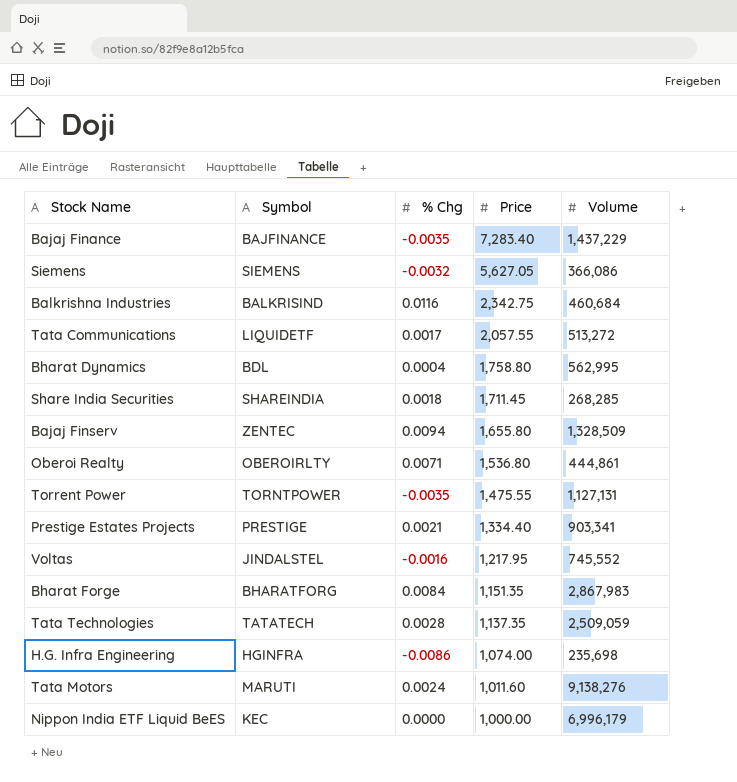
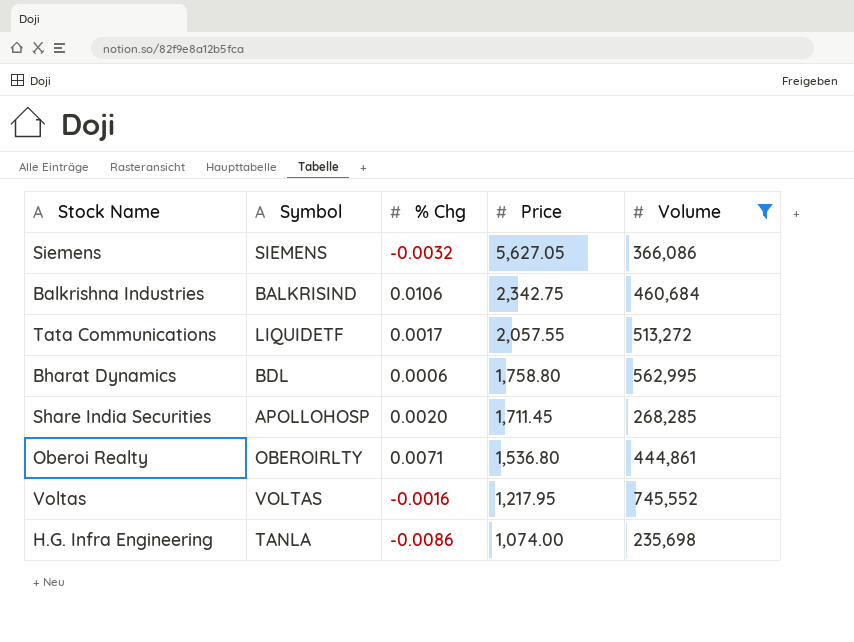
filter: none -> Volume <= 745,552
Balkrishna Industries | % Chg: 0.0116 -> 0.0106
Bharat Dynamics | % Chg: 0.0004 -> 0.0006
Share India Securities | Symbol: SHAREINDIA -> APOLLOHOSP
Share India Securities | % Chg: 0.0018 -> 0.0020
Voltas | Symbol: JINDALSTEL -> VOLTAS
H.G. Infra Engineering | Symbol: HGINFRA -> TANLA

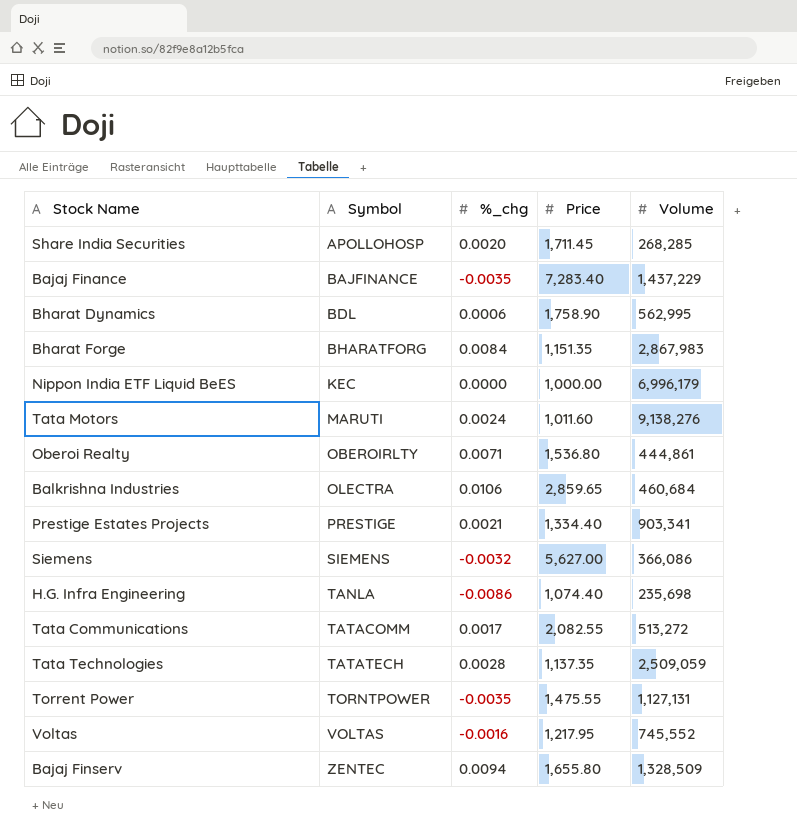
filter: Volume <= 745,552 -> none
row order: Price descending -> Symbol ascending
column name: % Chg -> %_chg
Bharat Dynamics | Price: 1,758.80 -> 1,758.90
Balkrishna Industries | Symbol: BALKRISIND -> OLECTRA
Balkrishna Industries | Price: 2,342.75 -> 2,859.65
Siemens | Price: 5,627.05 -> 5,627.00
H.G. Infra Engineering | Price: 1,074.00 -> 1,074.40
Tata Communications | Symbol: LIQUIDETF -> TATACOMM
Tata Communications | Price: 2,057.55 -> 2,082.55

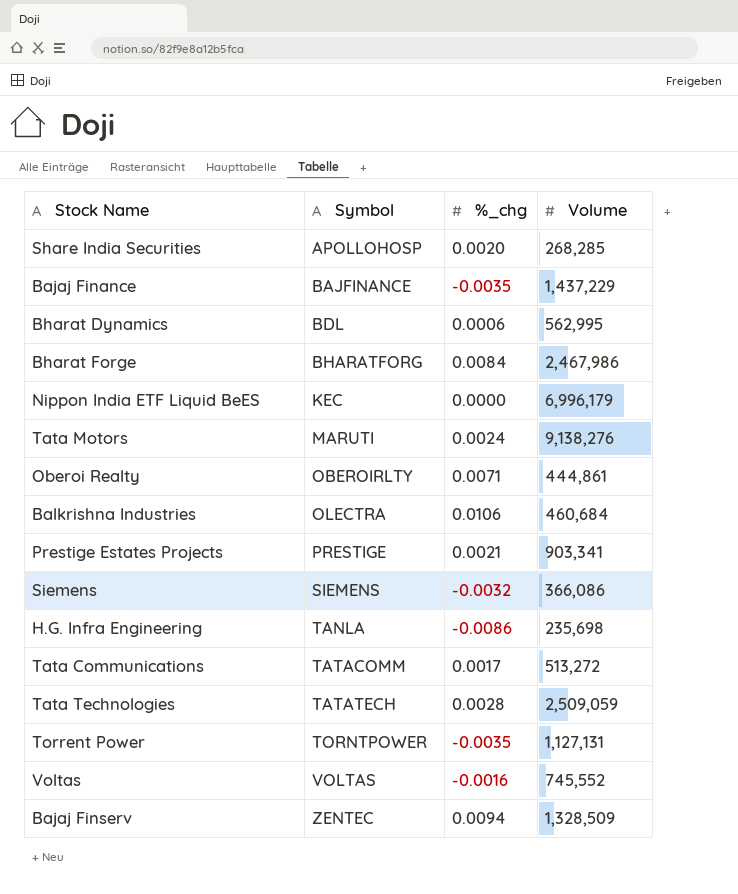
column Price | position: 4 -> none
Bharat Forge | Volume: 2,867,983 -> 2,467,986

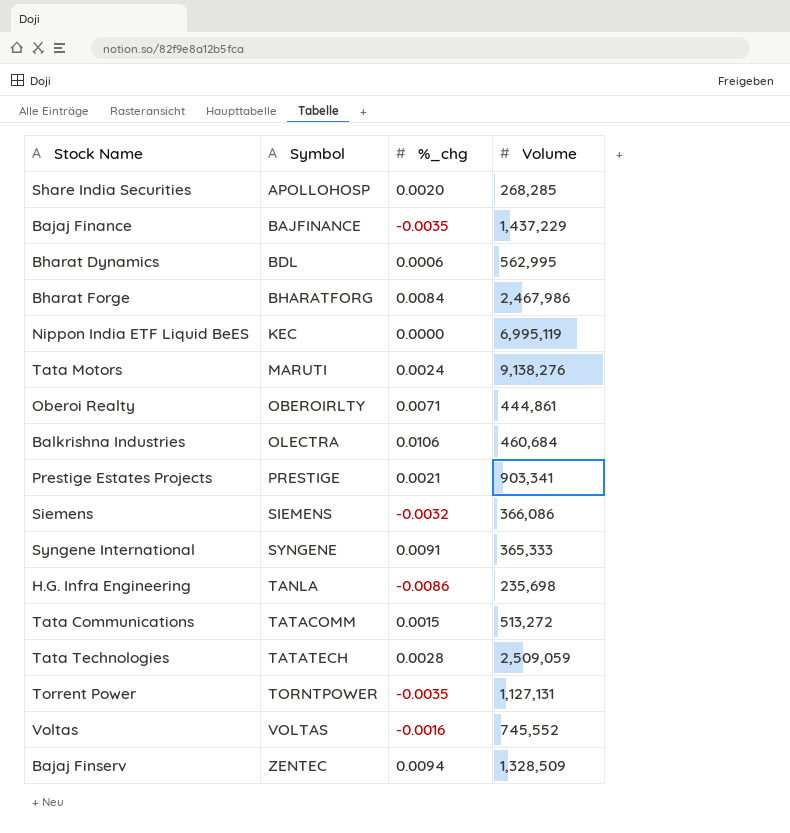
Nippon India ETF Liquid BeES | Volume: 6,996,179 -> 6,995,119
row Syngene International: none -> SYNGENE | 0.0091 | 365,333
Tata Communications | %_chg: 0.0017 -> 0.0015

